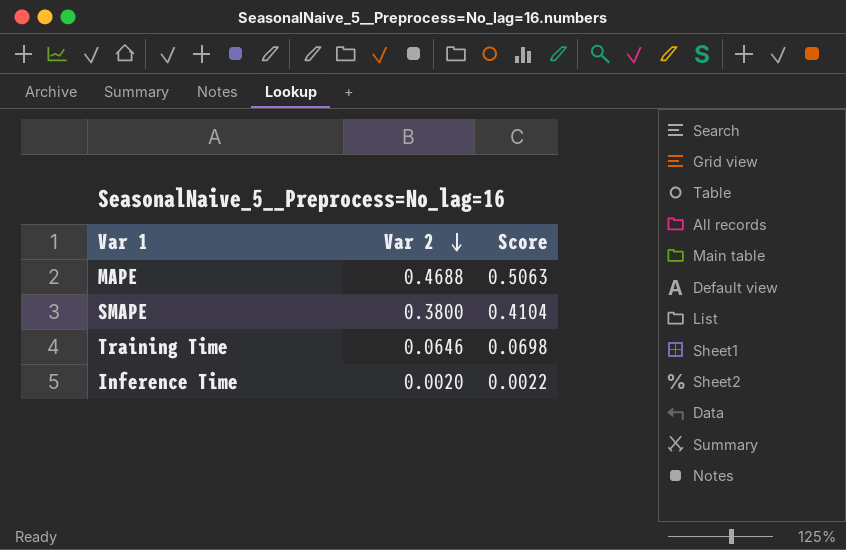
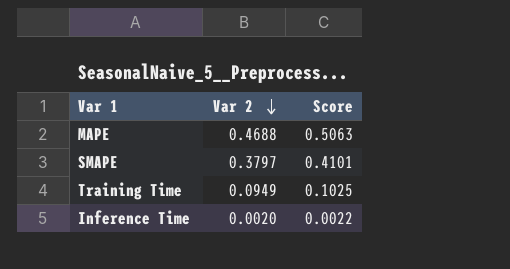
SMAPE | Var 2: 0.3800 -> 0.3797
SMAPE | Score: 0.4104 -> 0.4101
Training Time | Var 2: 0.0646 -> 0.0949
Training Time | Score: 0.0698 -> 0.1025

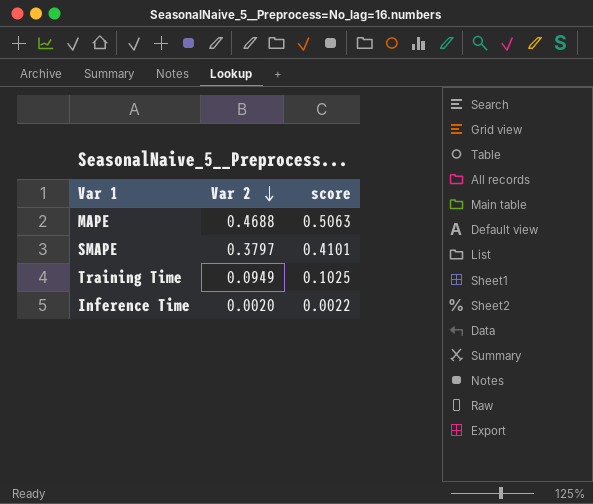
column name: Score -> score

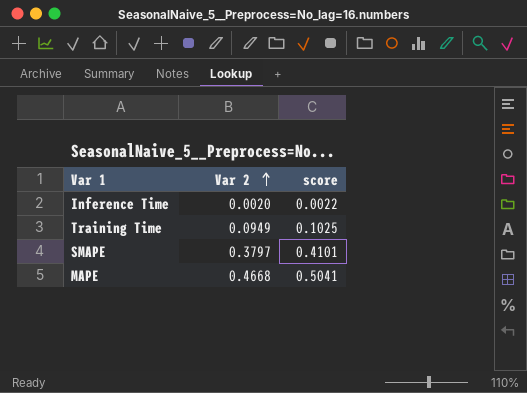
row order: Var 2 descending -> Var 2 ascending
MAPE | Var 2: 0.4688 -> 0.4668
MAPE | score: 0.5063 -> 0.5041

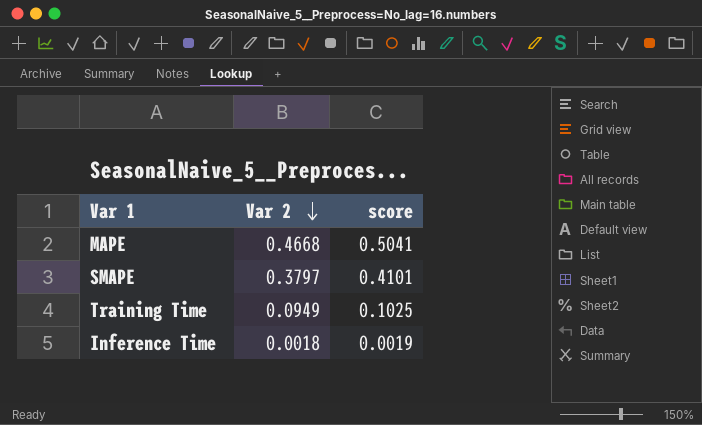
row order: Var 2 ascending -> Var 2 descending
Inference Time | Var 2: 0.0020 -> 0.0018
Inference Time | score: 0.0022 -> 0.0019

